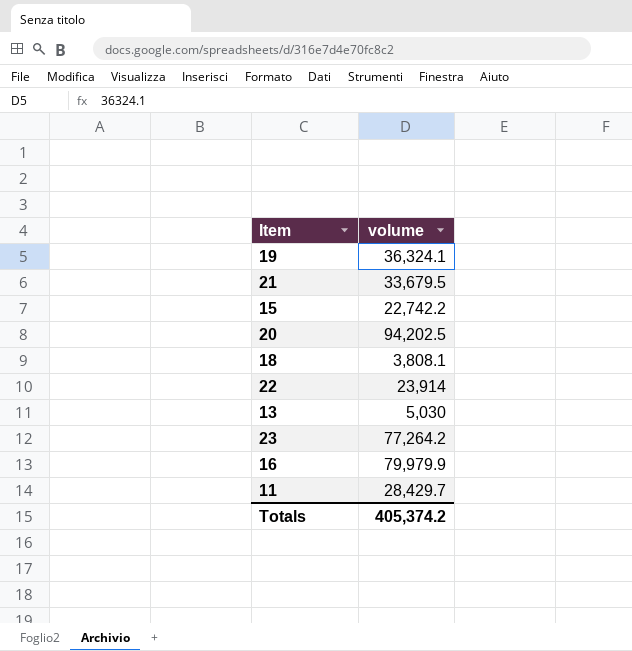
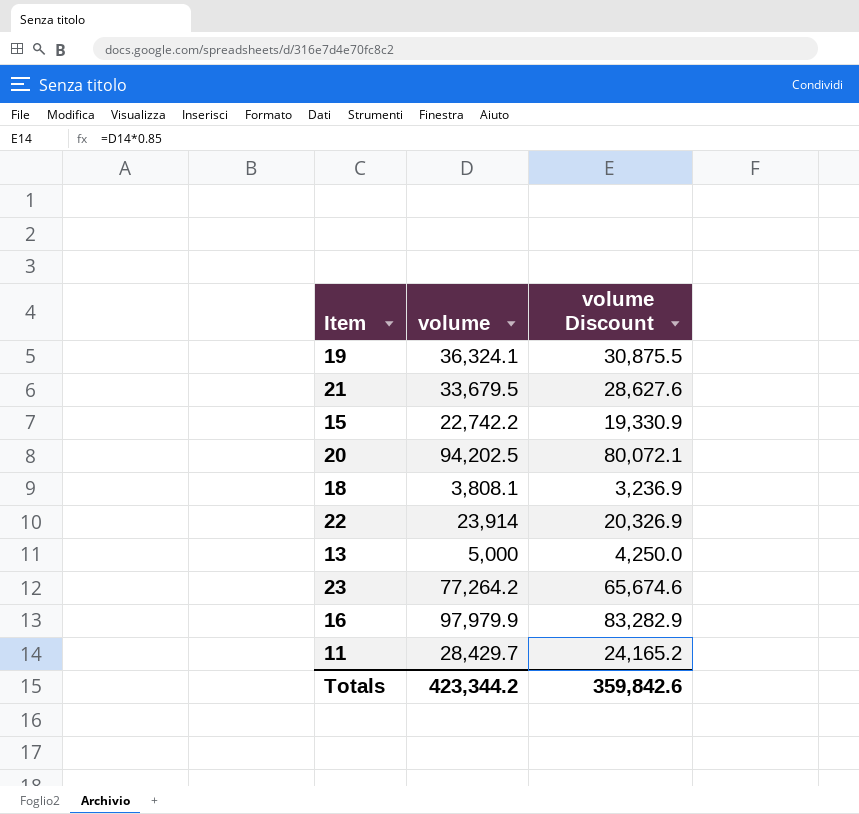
column volume Discount | formula: none -> [volume] * 0.85
13 | volume: 5,030 -> 5,000
16 | volume: 79,979.9 -> 97,979.9
Totals | volume: 405,374.2 -> 423,344.2

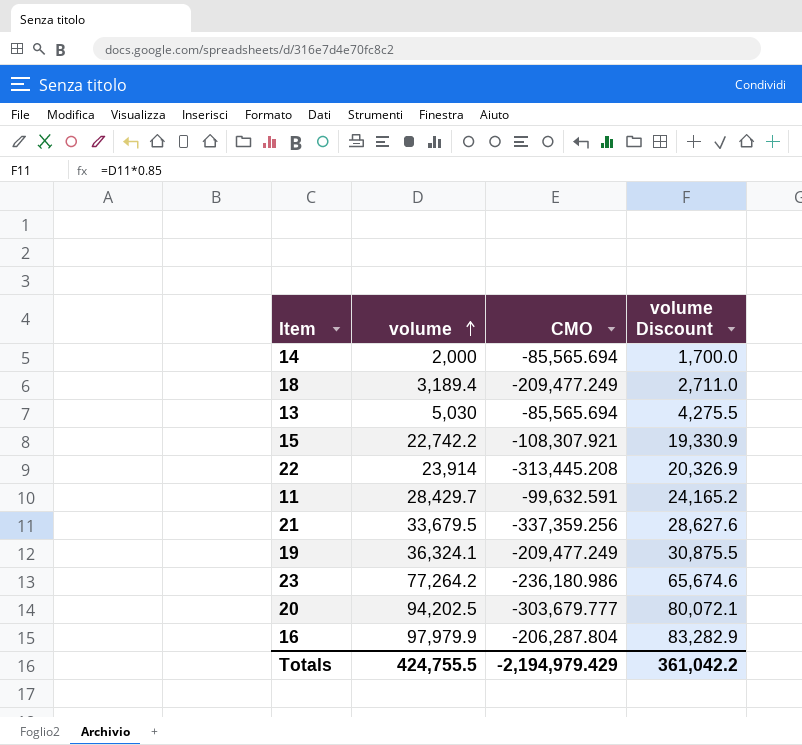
row order: none -> volume ascending
column CMO | position: none -> 3
row 14: none -> 2,000 | -85,565.694 | 1,700.0
18 | volume: 3,808.1 -> 3,189.4
18 | volume Discount: 3,236.9 -> 2,711.0
13 | volume: 5,000 -> 5,030
13 | volume Discount: 4,250.0 -> 4,275.5
Totals | volume: 423,344.2 -> 424,755.5
Totals | volume Discount: 359,842.6 -> 361,042.2

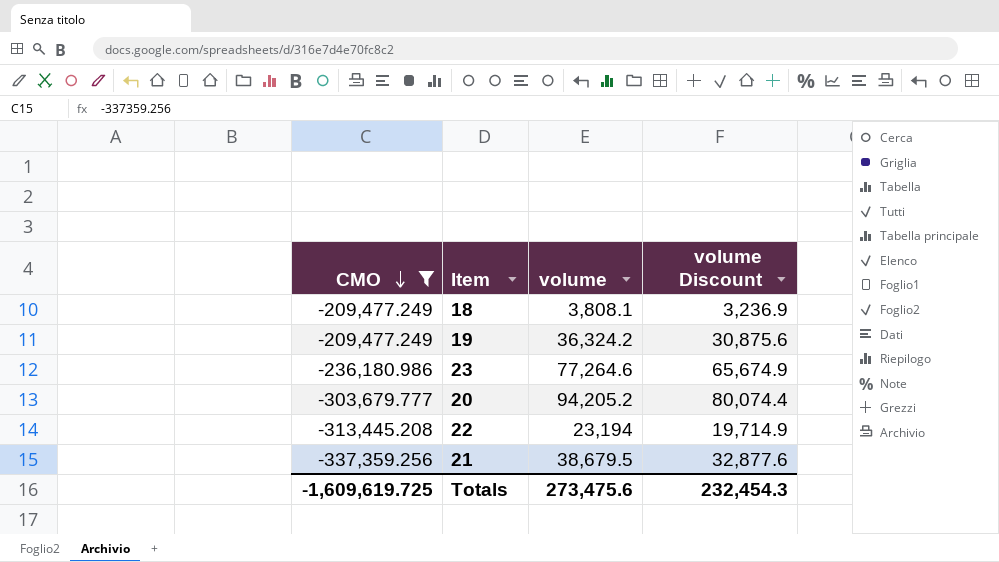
filter: none -> CMO <= -209,477.249
row order: volume ascending -> CMO descending
column CMO | position: 3 -> 1
18 | volume: 3,189.4 -> 3,808.1
18 | volume Discount: 2,711.0 -> 3,236.9
19 | volume: 36,324.1 -> 36,324.2
19 | volume Discount: 30,875.5 -> 30,875.6
23 | volume: 77,264.2 -> 77,264.6
23 | volume Discount: 65,674.6 -> 65,674.9
20 | volume: 94,202.5 -> 94,205.2
20 | volume Discount: 80,072.1 -> 80,074.4
22 | volume: 23,914 -> 23,194
22 | volume Discount: 20,326.9 -> 19,714.9
21 | volume: 33,679.5 -> 38,679.5
21 | volume Discount: 28,627.6 -> 32,877.6
Totals | CMO: -2,194,979.429 -> -1,609,619.725
Totals | volume: 424,755.5 -> 273,475.6
Totals | volume Discount: 361,042.2 -> 232,454.3

